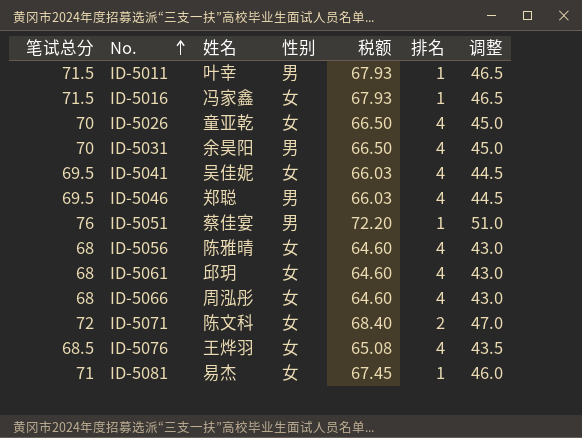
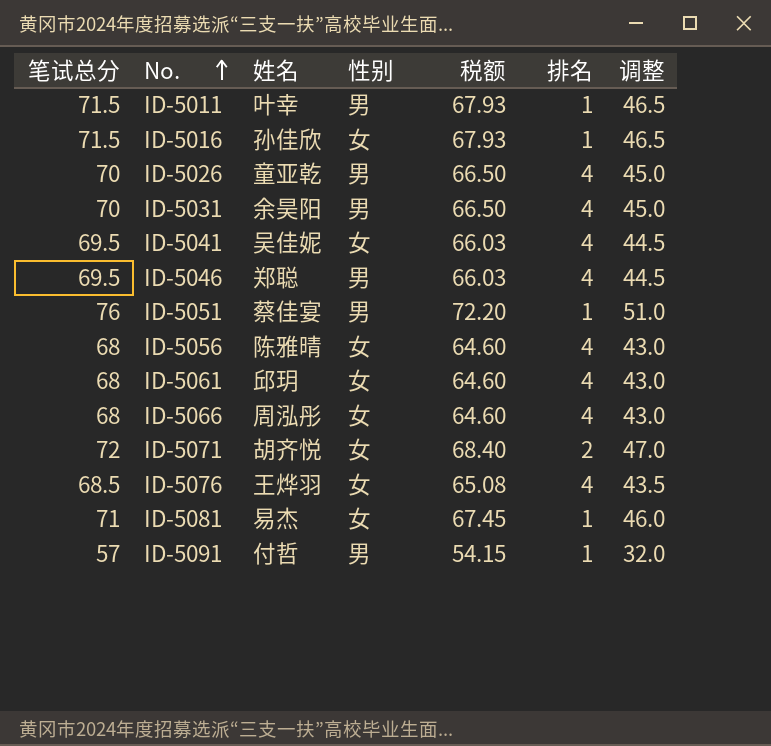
ID-5016 | 姓名: 冯家鑫 -> 孙佳欣
ID-5026 | 性别: 女 -> 男
ID-5071 | 姓名: 陈文科 -> 胡齐悦
row ID-5091: none -> 57 | 付哲 | 男 | 54.15 | 1 | 32.0

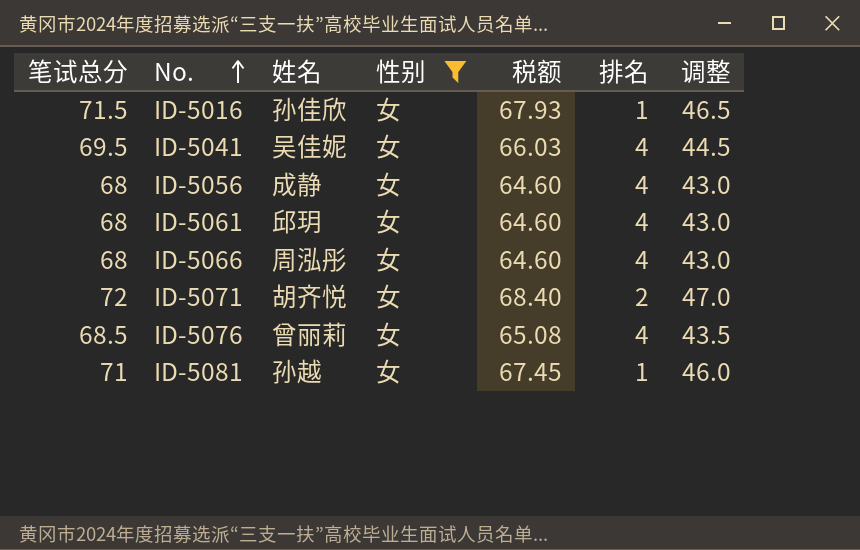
filter: none -> 性别 = 女
ID-5056 | 姓名: 陈雅晴 -> 成静
ID-5076 | 姓名: 王烨羽 -> 曾丽莉
ID-5081 | 姓名: 易杰 -> 孙越

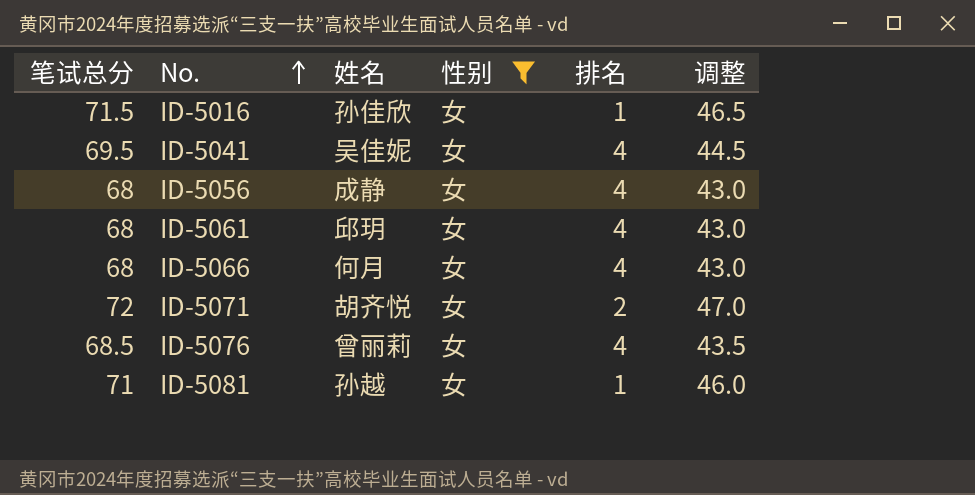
column 税额 | formula: [笔试总分] * 0.95 -> none
ID-5066 | 姓名: 周泓彤 -> 何月

